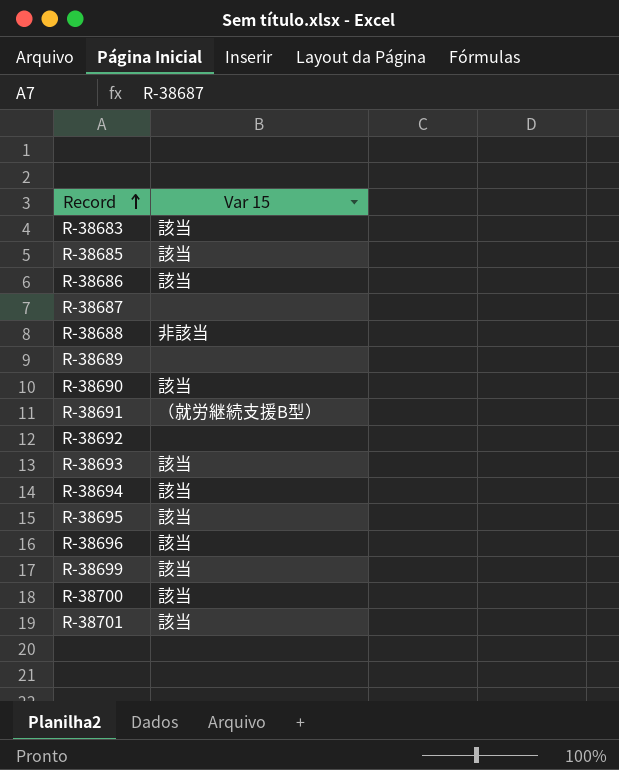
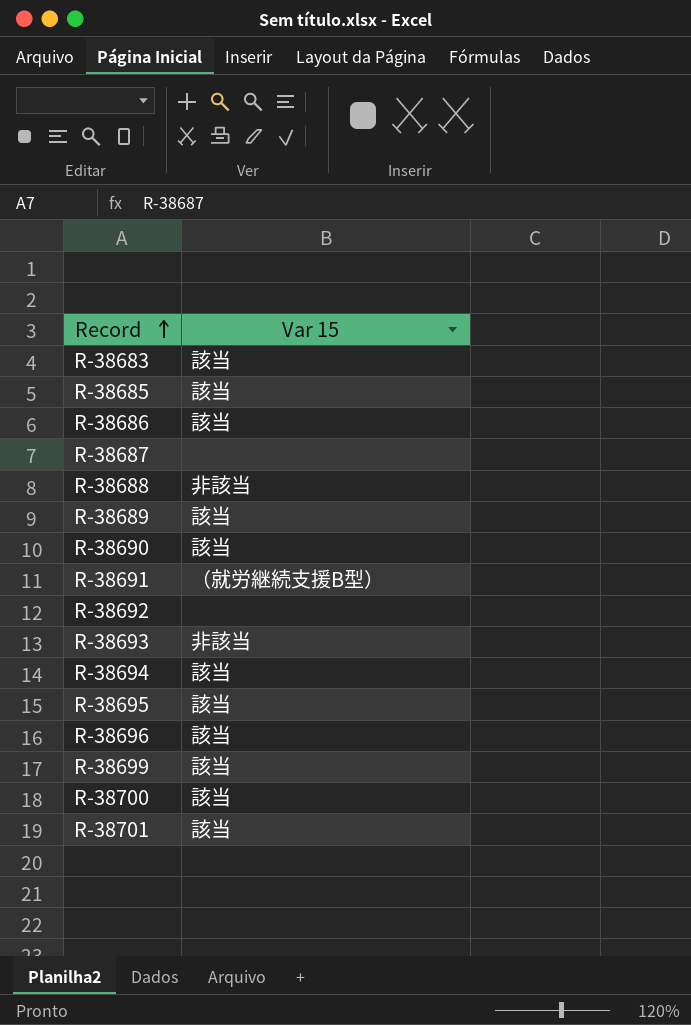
R-38689 | Var 15: none -> 該当
R-38693 | Var 15: 該当 -> 非該当

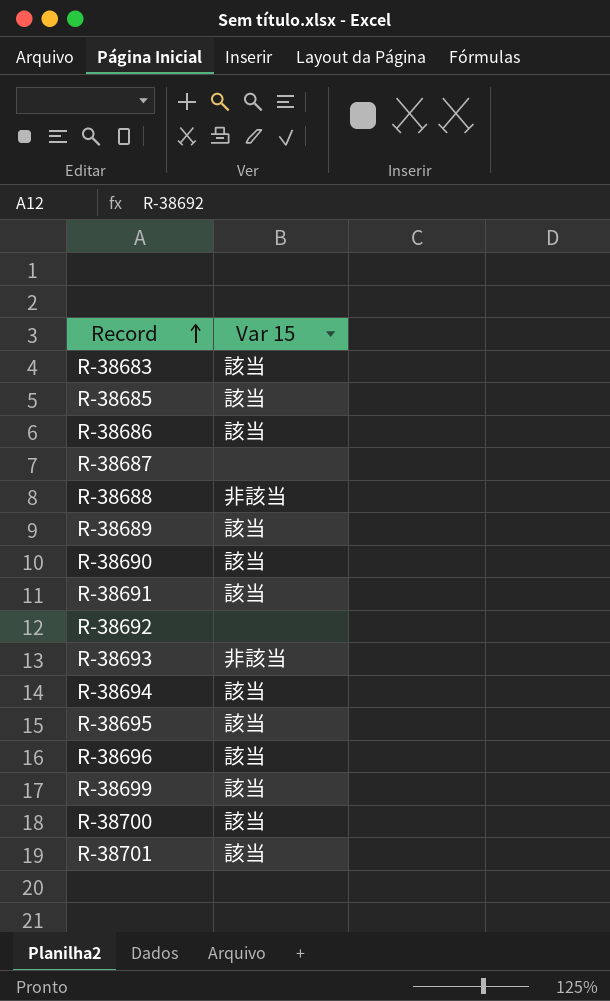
R-38691 | Var 15: （就労継続支援B型） -> 該当

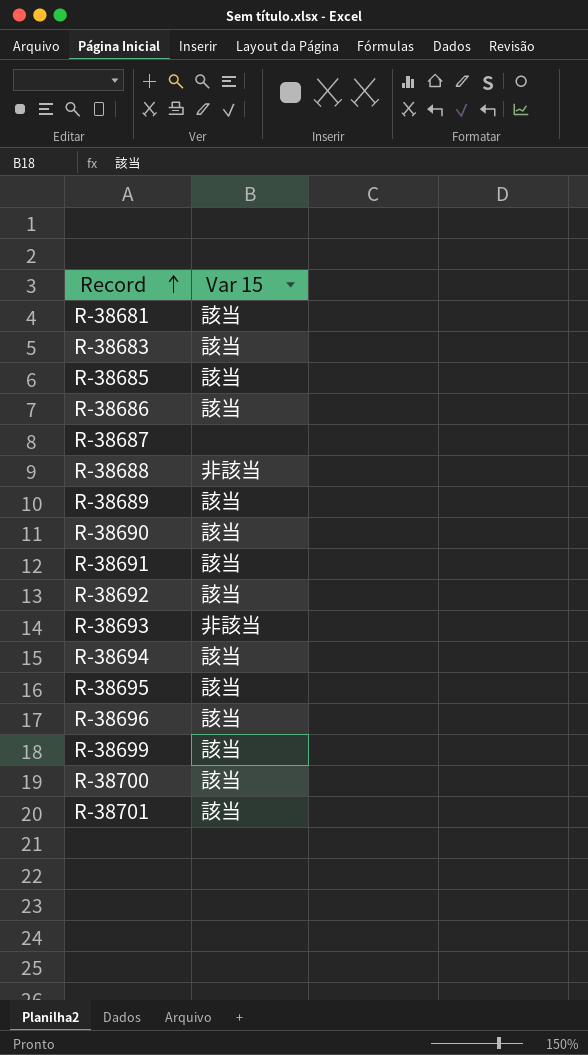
row R-38681: none -> 該当
R-38692 | Var 15: none -> 該当

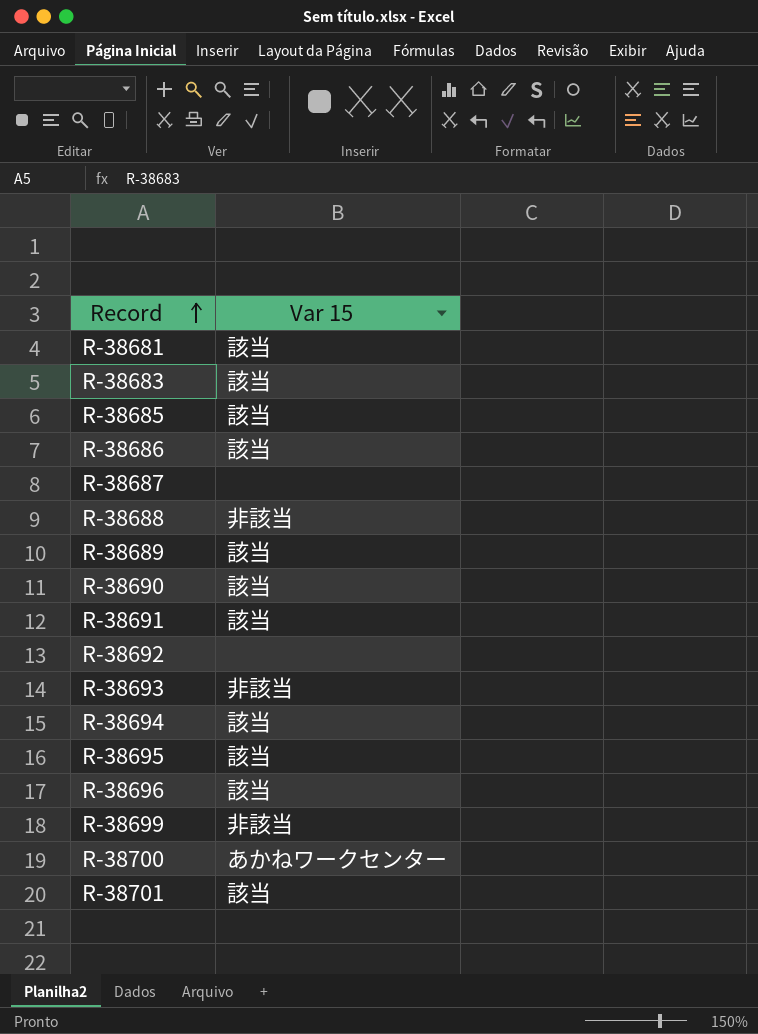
R-38692 | Var 15: 該当 -> none
R-38699 | Var 15: 該当 -> 非該当
R-38700 | Var 15: 該当 -> あかねワークセンター

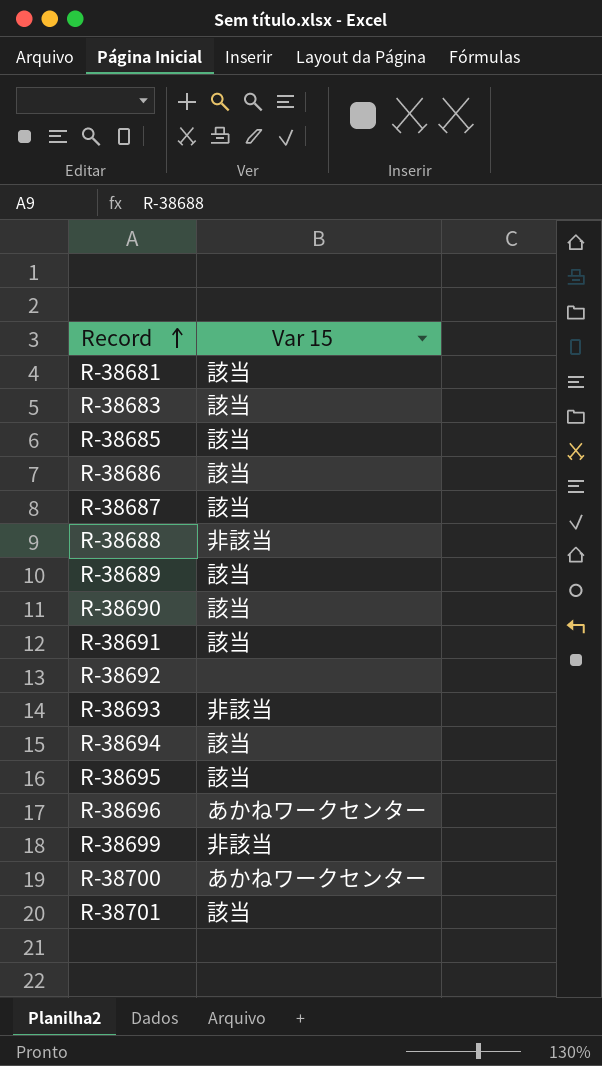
R-38687 | Var 15: none -> 該当
R-38696 | Var 15: 該当 -> あかねワークセンター

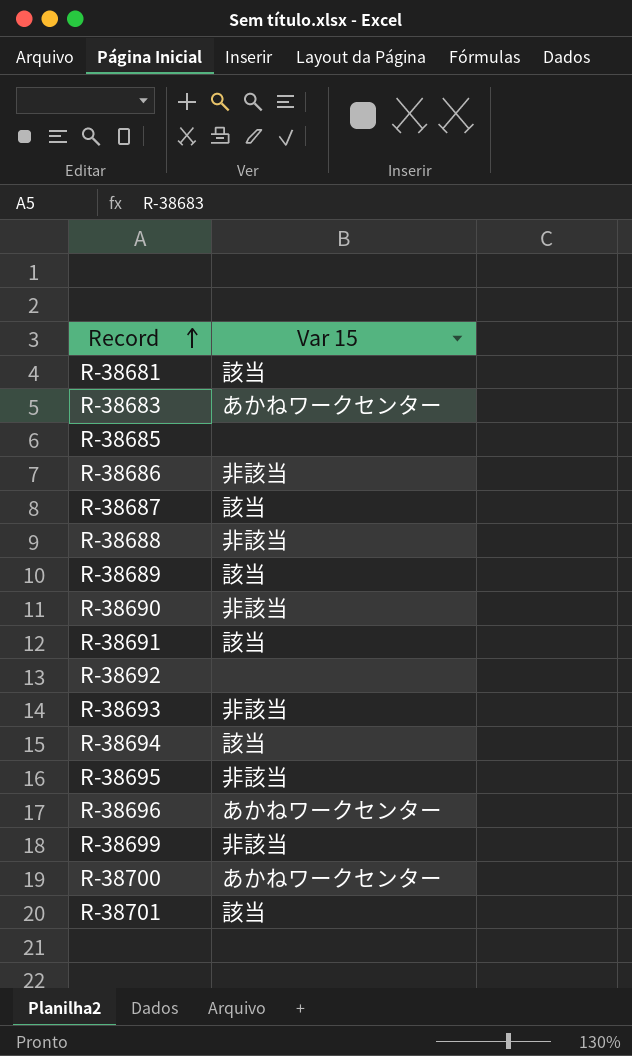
R-38683 | Var 15: 該当 -> あかねワークセンター
R-38685 | Var 15: 該当 -> none
R-38686 | Var 15: 該当 -> 非該当
R-38690 | Var 15: 該当 -> 非該当
R-38695 | Var 15: 該当 -> 非該当

